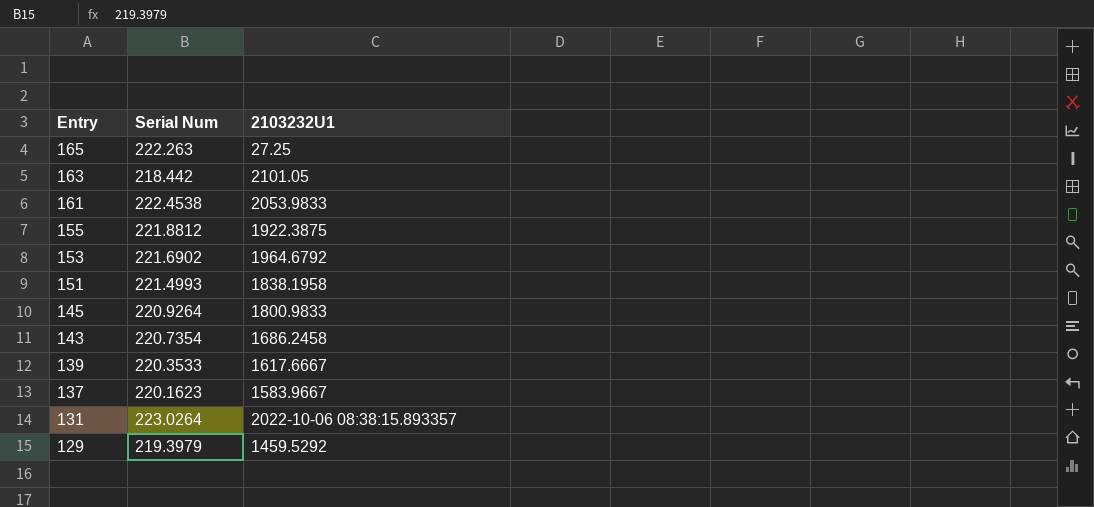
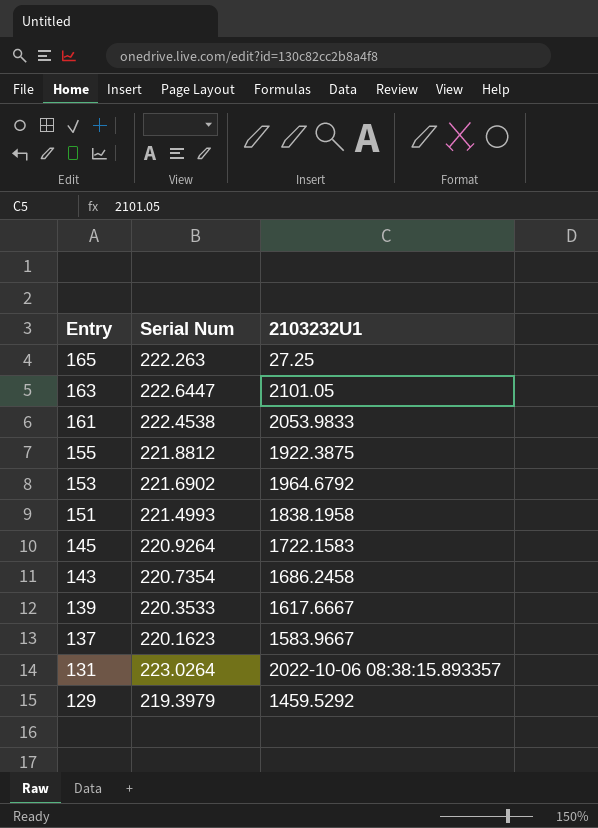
163 | Serial Num: 218.442 -> 222.6447
145 | 2103232U1: 1800.9833 -> 1722.1583

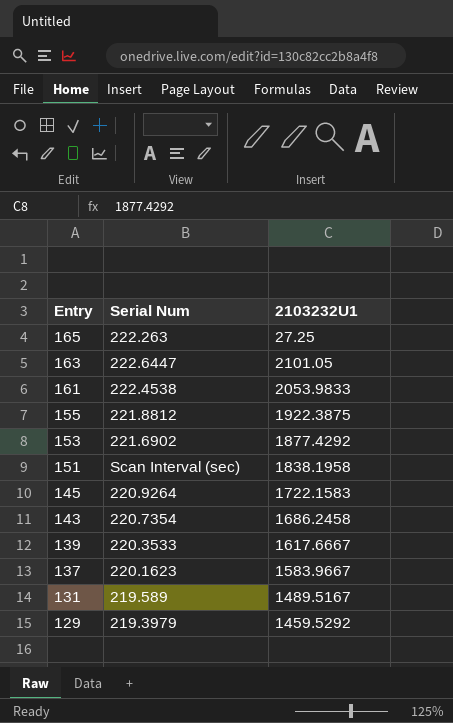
153 | 2103232U1: 1964.6792 -> 1877.4292
151 | Serial Num: 221.4993 -> Scan Interval (sec)
131 | Serial Num: 223.0264 -> 219.589
131 | 2103232U1: 2022-10-06 08:38:15.893357 -> 1489.5167

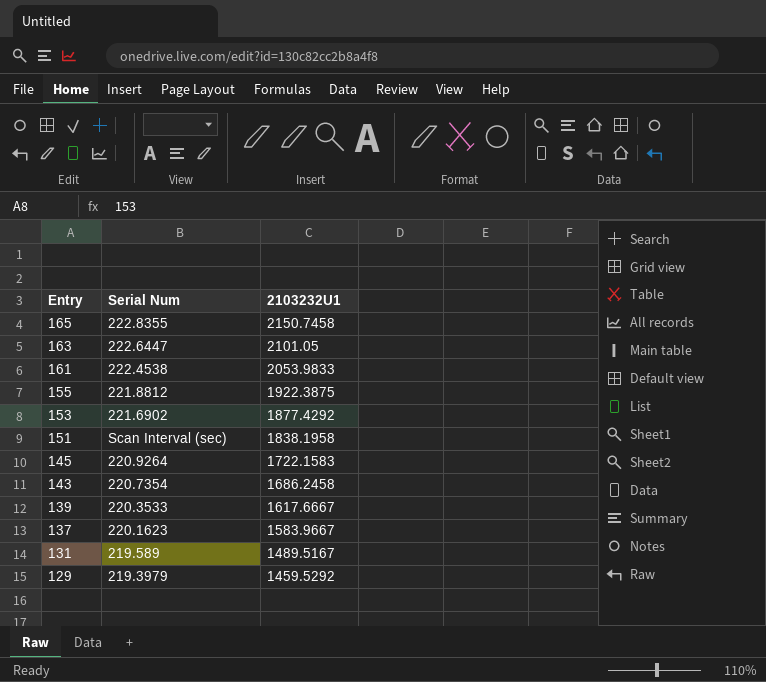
165 | Serial Num: 222.263 -> 222.8355
165 | 2103232U1: 27.25 -> 2150.7458

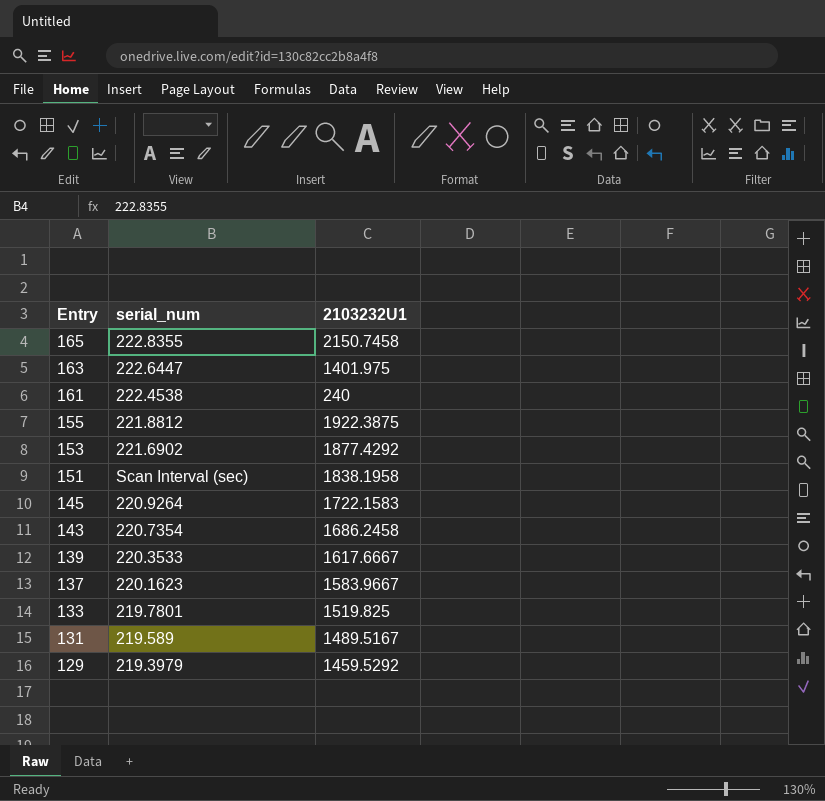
column name: Serial Num -> serial_num
163 | 2103232U1: 2101.05 -> 1401.975
161 | 2103232U1: 2053.9833 -> 240
row 133: none -> 219.7801 | 1519.825

